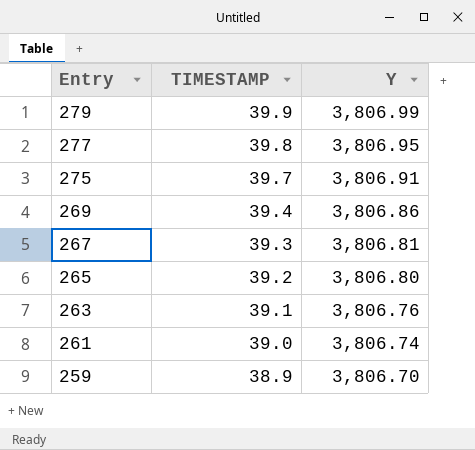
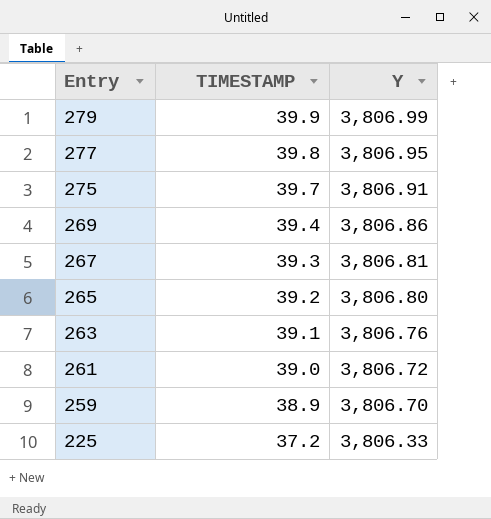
261 | Y: 3,806.74 -> 3,806.72
row 225: none -> 37.2 | 3,806.33

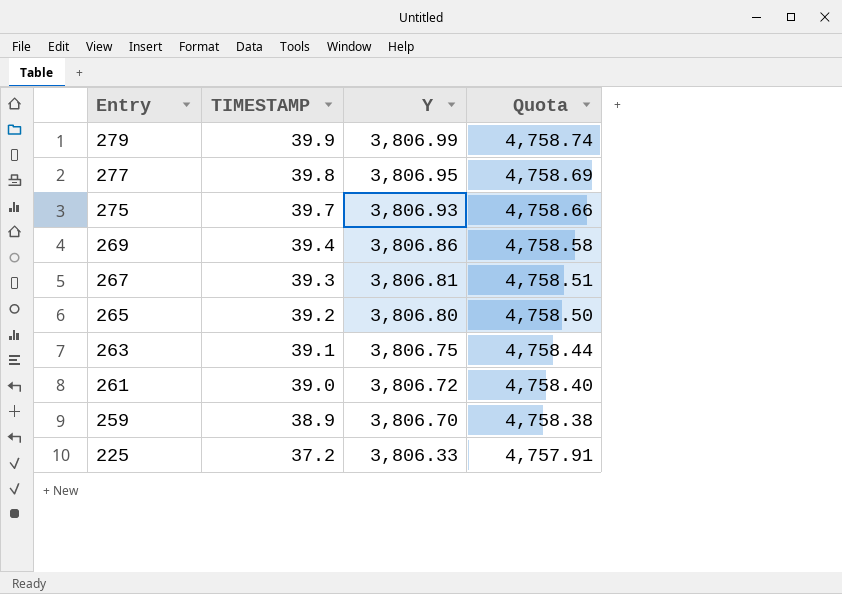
column Quota | formula: none -> [Y] * 1.25
275 | Y: 3,806.91 -> 3,806.93
263 | Y: 3,806.76 -> 3,806.75

